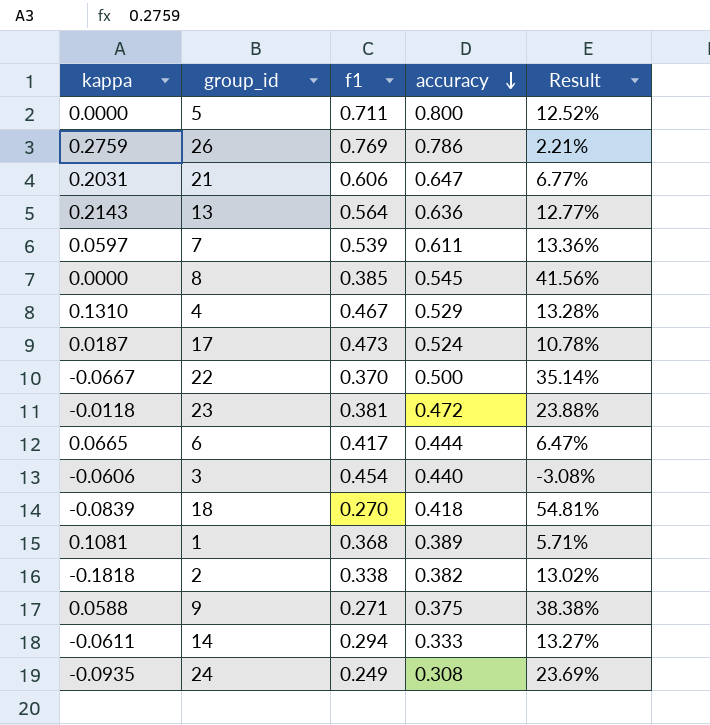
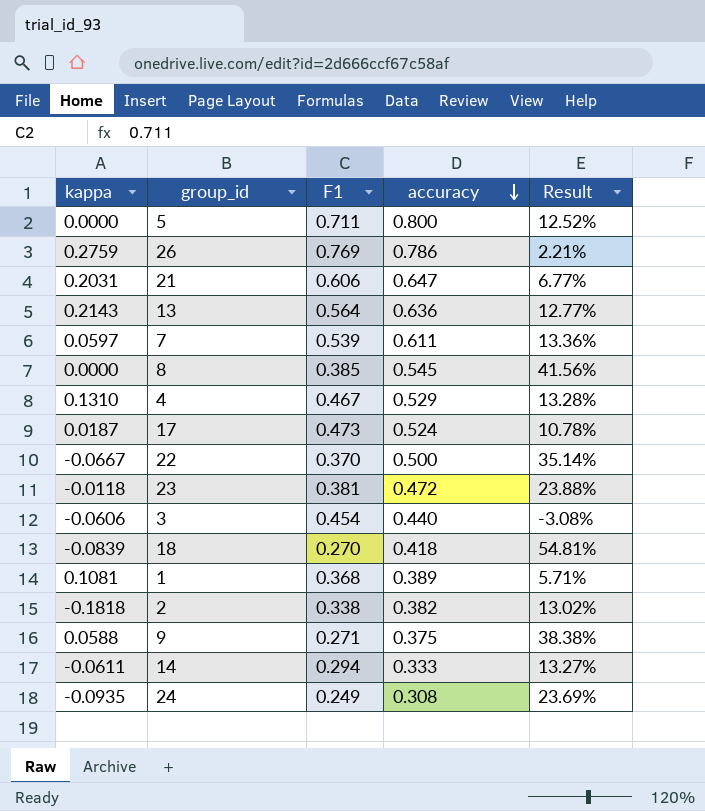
column name: f1 -> F1
row 6: 0.0665 | 0.417 | 0.444 | 6.47% -> none

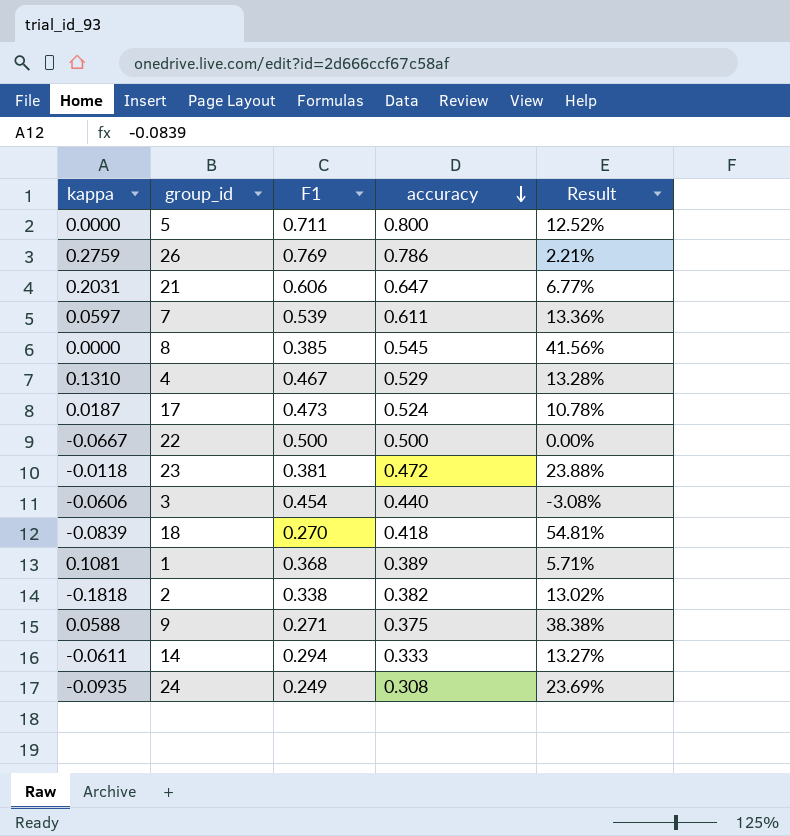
row 13: 0.2143 | 0.564 | 0.636 | 12.77% -> none
22 | F1: 0.370 -> 0.500
22 | Result: 35.14% -> 0.00%

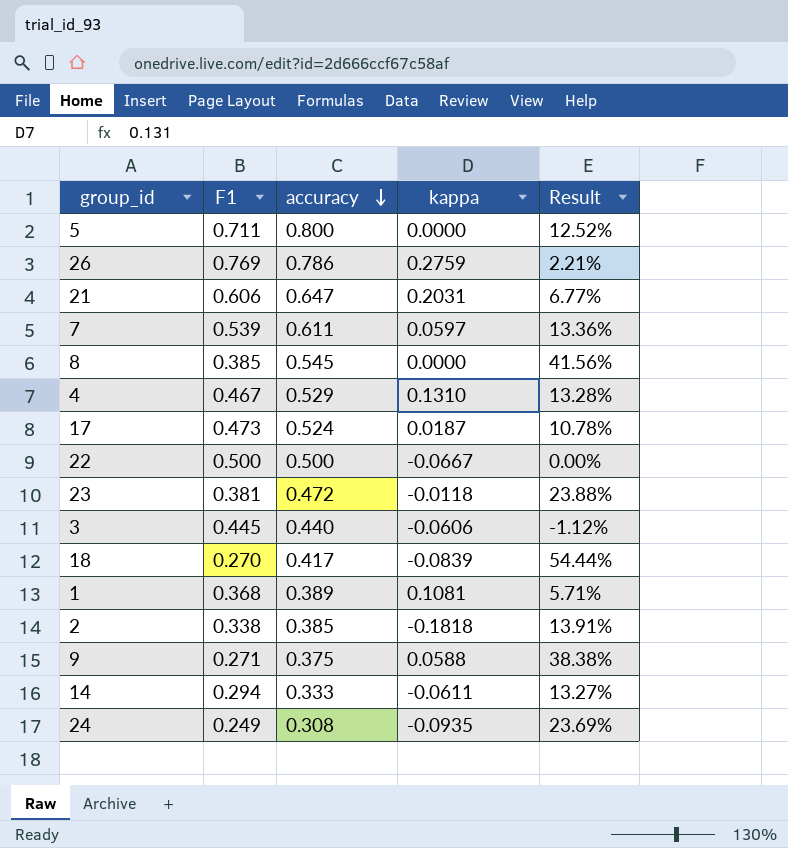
column kappa | position: 1 -> 4
3 | F1: 0.454 -> 0.445
3 | Result: -3.08% -> -1.12%
18 | accuracy: 0.418 -> 0.417
18 | Result: 54.81% -> 54.44%
2 | accuracy: 0.382 -> 0.385
2 | Result: 13.02% -> 13.91%

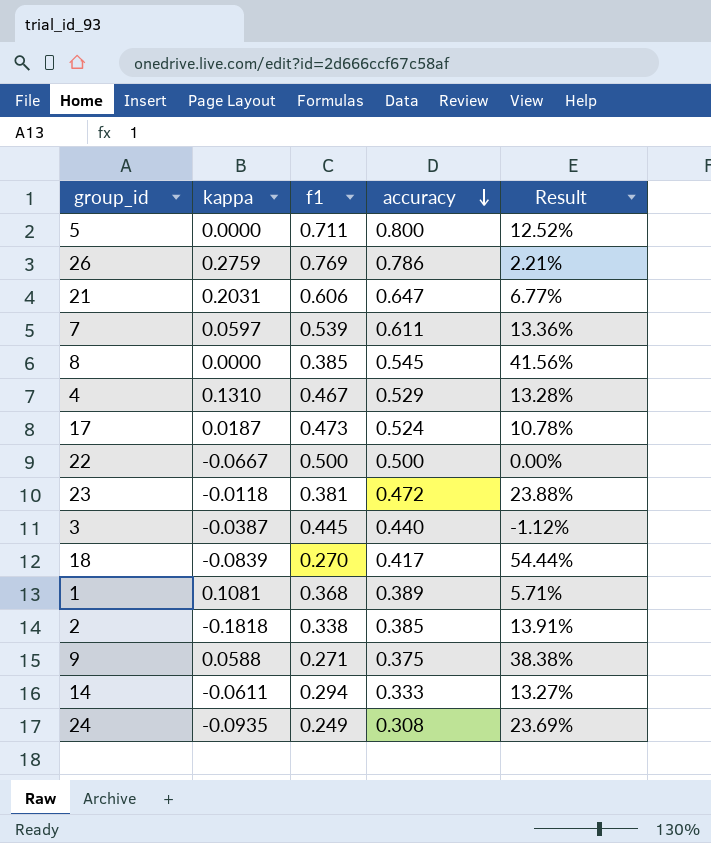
column kappa | position: 4 -> 2
column name: F1 -> f1
3 | kappa: -0.0606 -> -0.0387

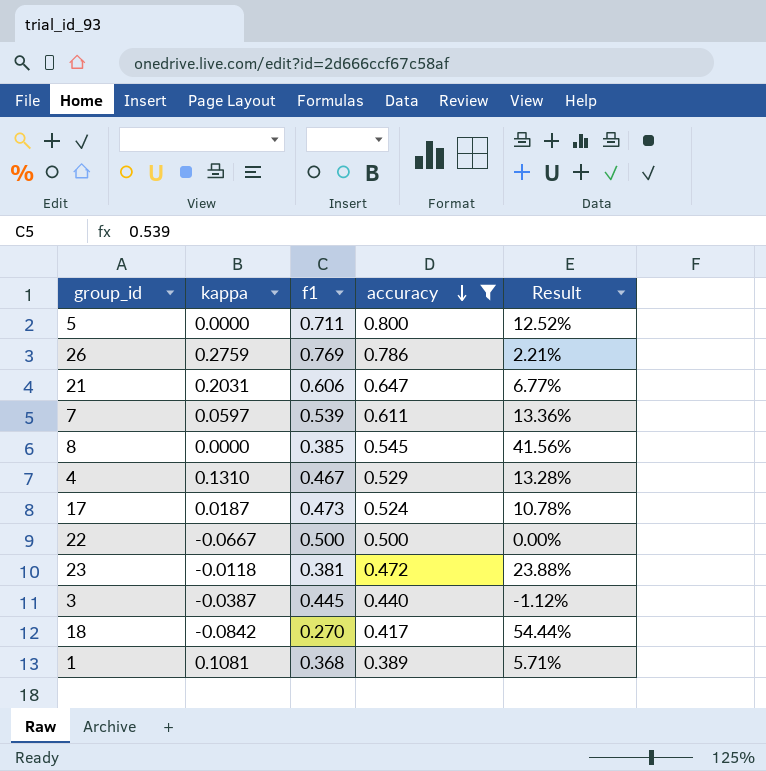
filter: none -> accuracy >= 0.389
18 | kappa: -0.0839 -> -0.0842

